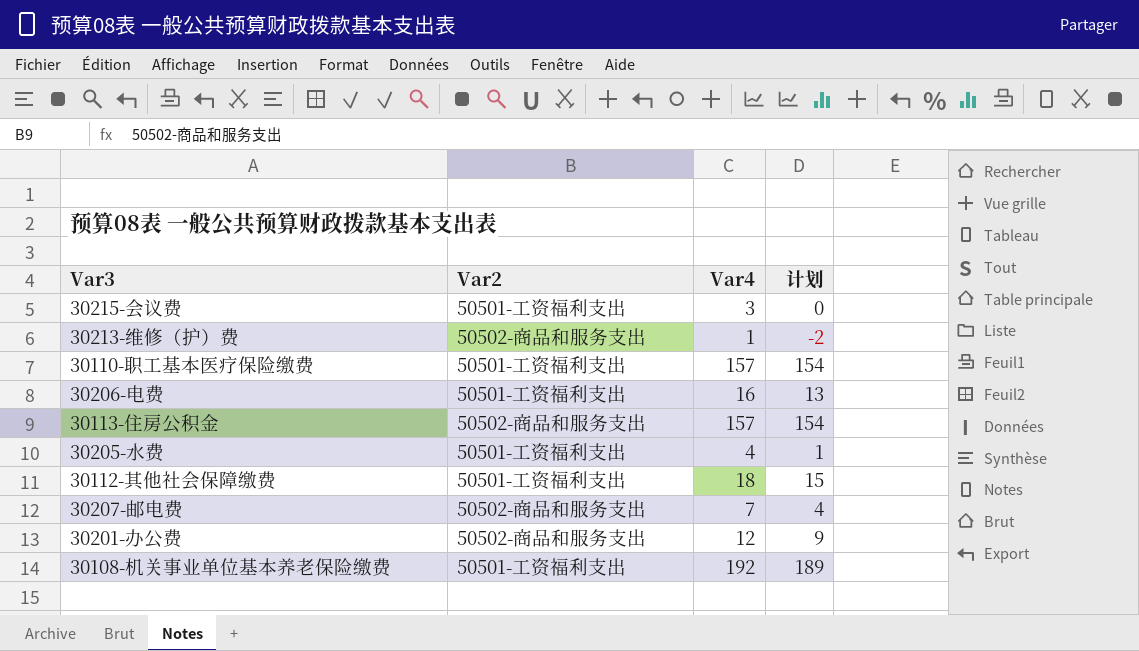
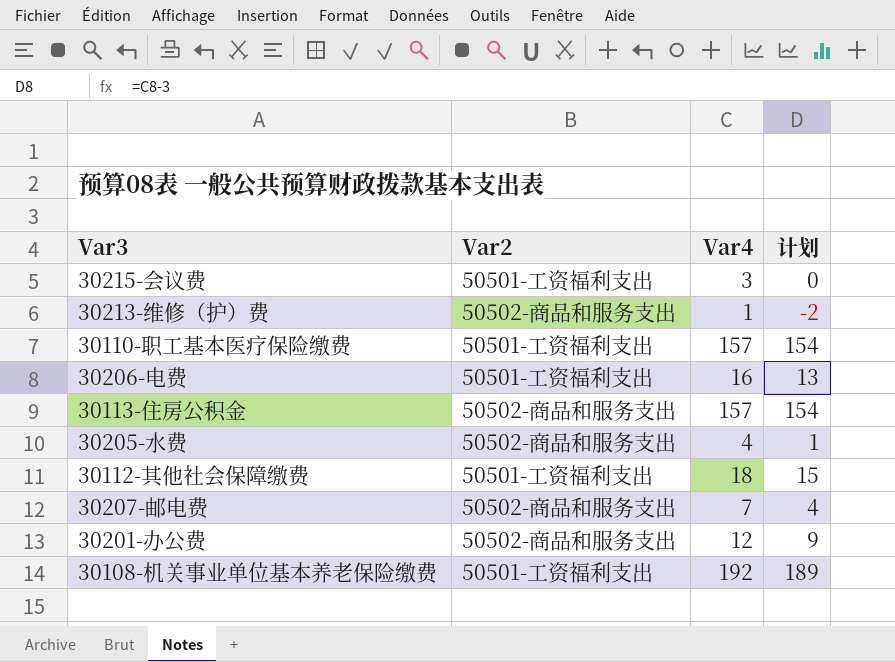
30205-水费 | Var2: 50501-工资福利支出 -> 50502-商品和服务支出

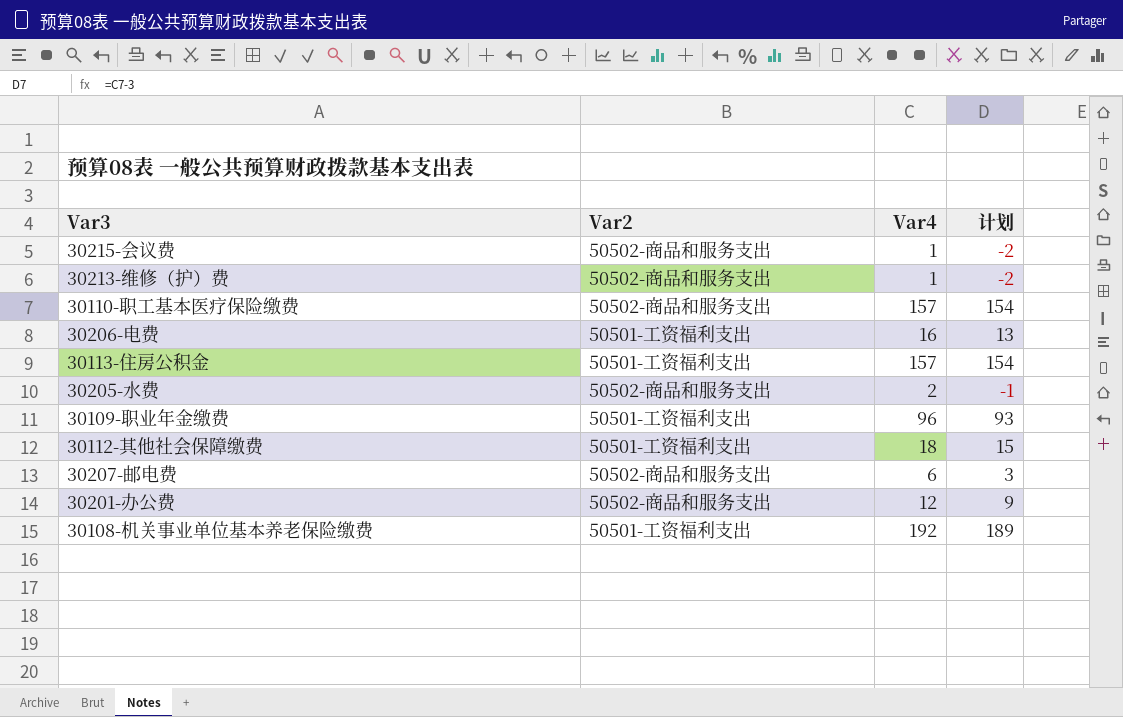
30215-会议费 | Var2: 50501-工资福利支出 -> 50502-商品和服务支出
30215-会议费 | Var4: 3 -> 1
30215-会议费 | 计划: 0 -> -2
30110-职工基本医疗保险缴费 | Var2: 50501-工资福利支出 -> 50502-商品和服务支出
30113-住房公积金 | Var2: 50502-商品和服务支出 -> 50501-工资福利支出
30205-水费 | Var4: 4 -> 2
30205-水费 | 计划: 1 -> -1
row 30109-职业年金缴费: none -> 50501-工资福利支出 | 96 | 93
30207-邮电费 | Var4: 7 -> 6
30207-邮电费 | 计划: 4 -> 3

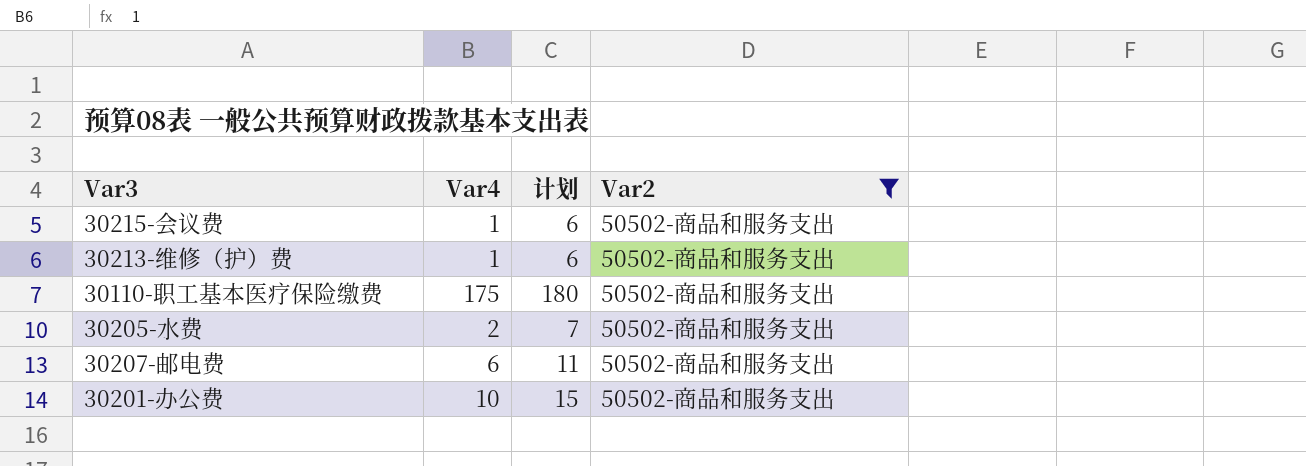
filter: none -> Var2 = 50502-商品和服务支出
column 计划 | formula: [Var4] - 3 -> [Var4] + 5
column Var2 | position: 2 -> 4
30110-职工基本医疗保险缴费 | Var4: 157 -> 175
30201-办公费 | Var4: 12 -> 10

